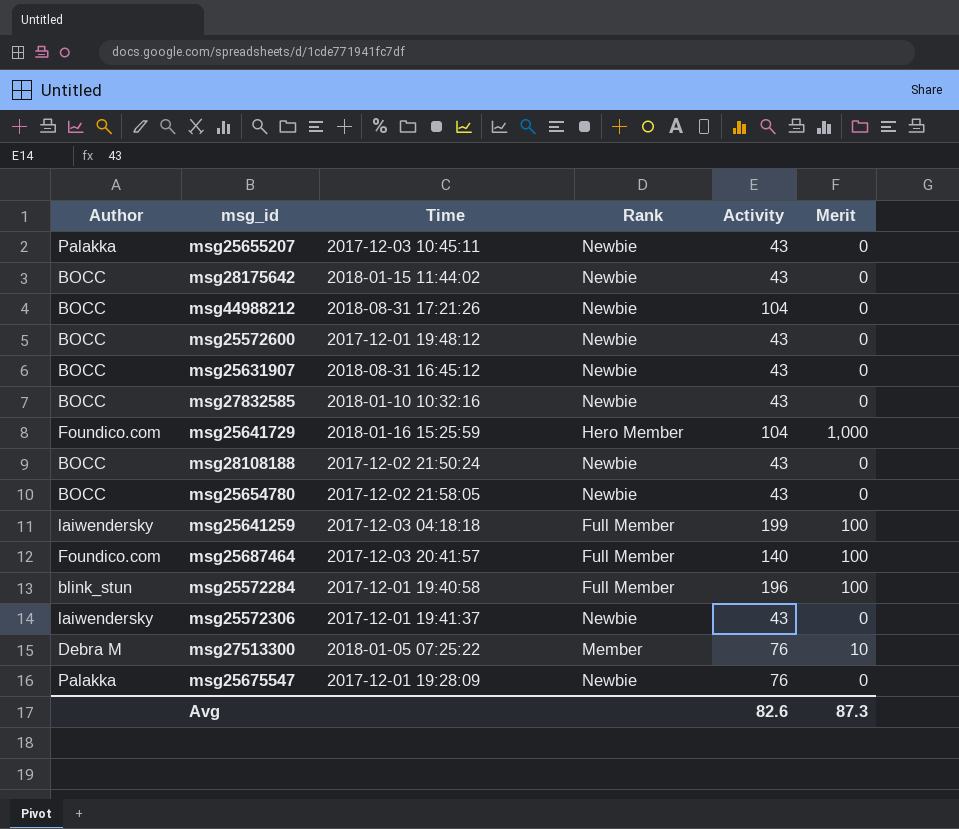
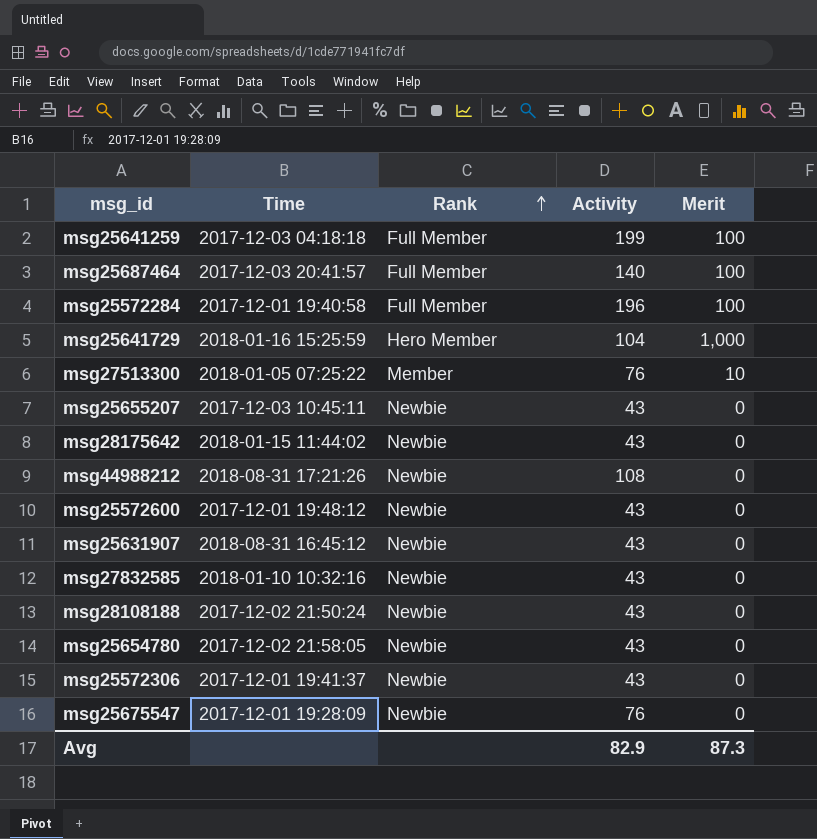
row order: none -> Rank ascending
column Author | position: 1 -> none
msg44988212 | Activity: 104 -> 108
Avg | Activity: 82.6 -> 82.9

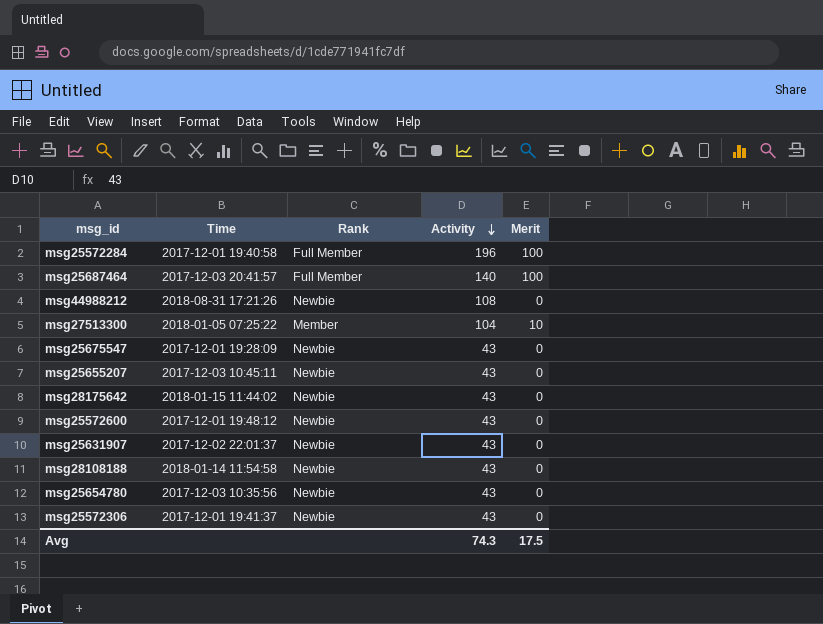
row order: Rank ascending -> Activity descending
row msg25641259: 2017-12-03 04:18:18 | Full Member | 199 | 100 -> none
row msg25641729: 2018-01-16 15:25:59 | Hero Member | 104 | 1,000 -> none
row msg27832585: 2018-01-10 10:32:16 | Newbie | 43 | 0 -> none
msg27513300 | Activity: 76 -> 104
msg25675547 | Activity: 76 -> 43
msg25631907 | Time: 2018-08-31 16:45:12 -> 2017-12-02 22:01:37
msg28108188 | Time: 2017-12-02 21:50:24 -> 2018-01-14 11:54:58
msg25654780 | Time: 2017-12-02 21:58:05 -> 2017-12-03 10:35:56
Avg | Activity: 82.9 -> 74.3
Avg | Merit: 87.3 -> 17.5

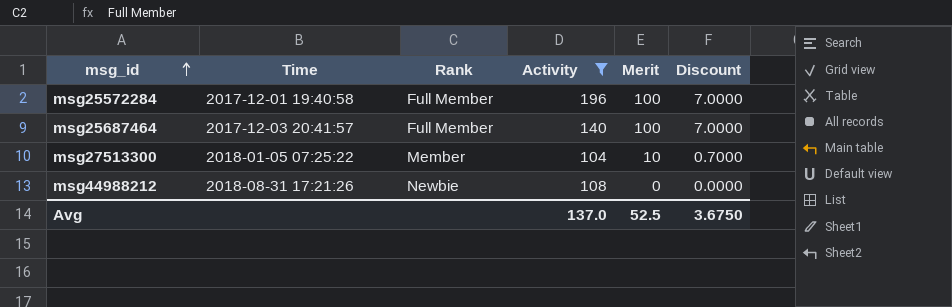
filter: none -> Activity != 43
row order: Activity descending -> msg_id ascending
column Discount | formula: none -> [Merit] * 0.07
Avg | Activity: 74.3 -> 137.0
Avg | Merit: 17.5 -> 52.5

